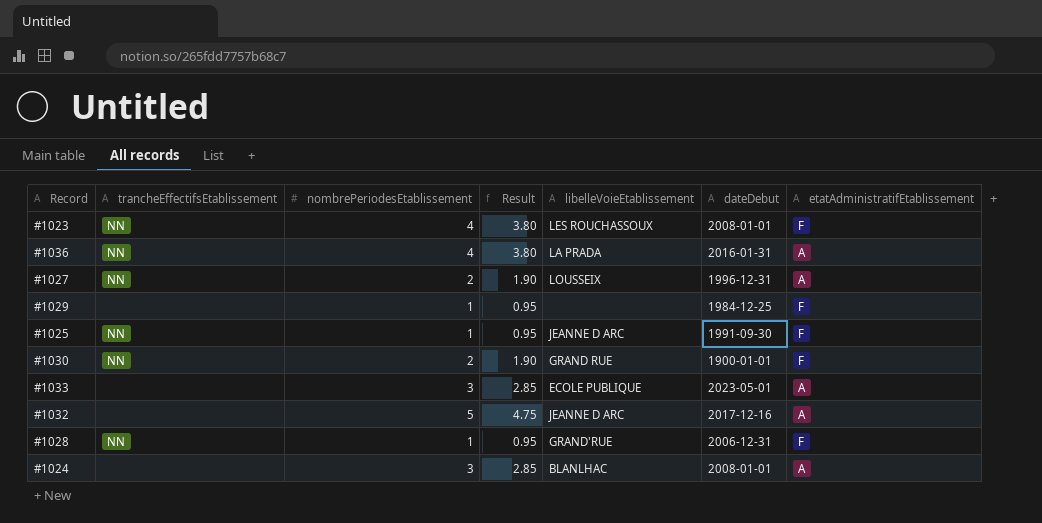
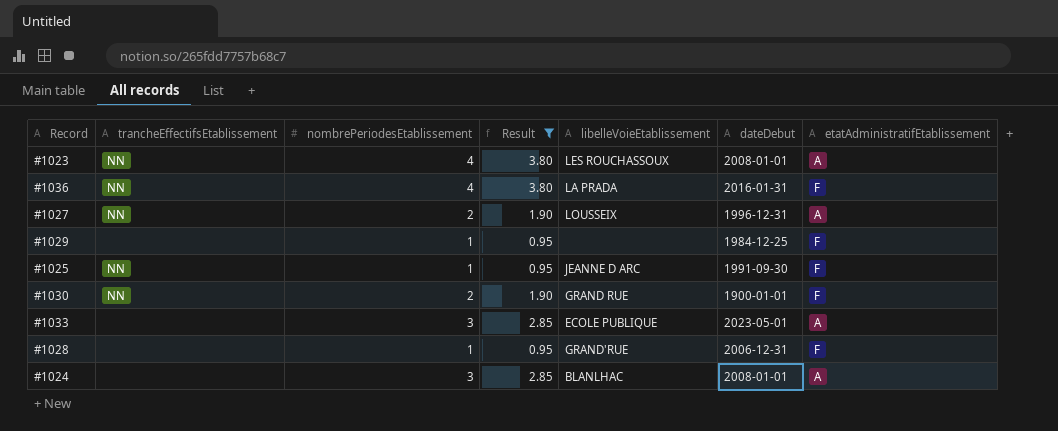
filter: none -> Result != 4.75
#1023 | etatAdministratifEtablissement: F -> A
#1036 | etatAdministratifEtablissement: A -> F
#1028 | trancheEffectifsEtablissement: NN -> none

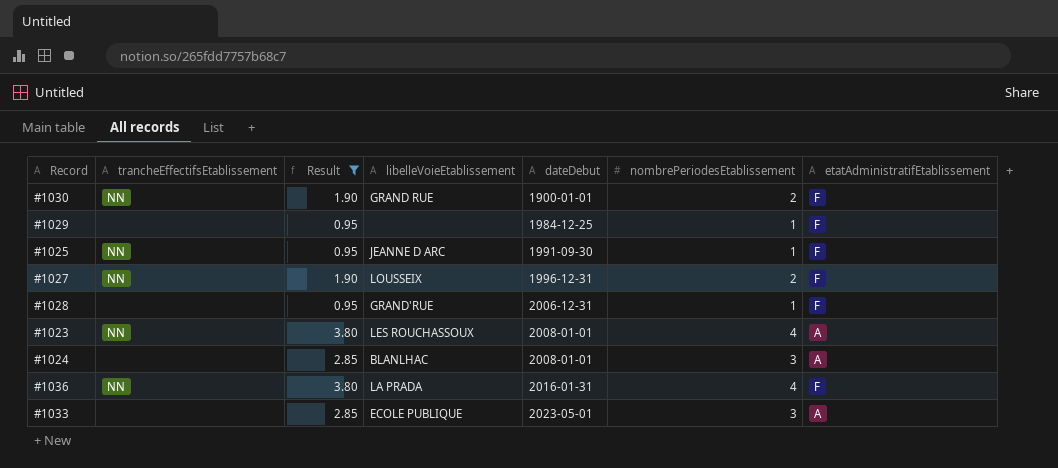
row order: none -> dateDebut ascending
column nombrePeriodesEtablissement | position: 3 -> 6
#1027 | etatAdministratifEtablissement: A -> F

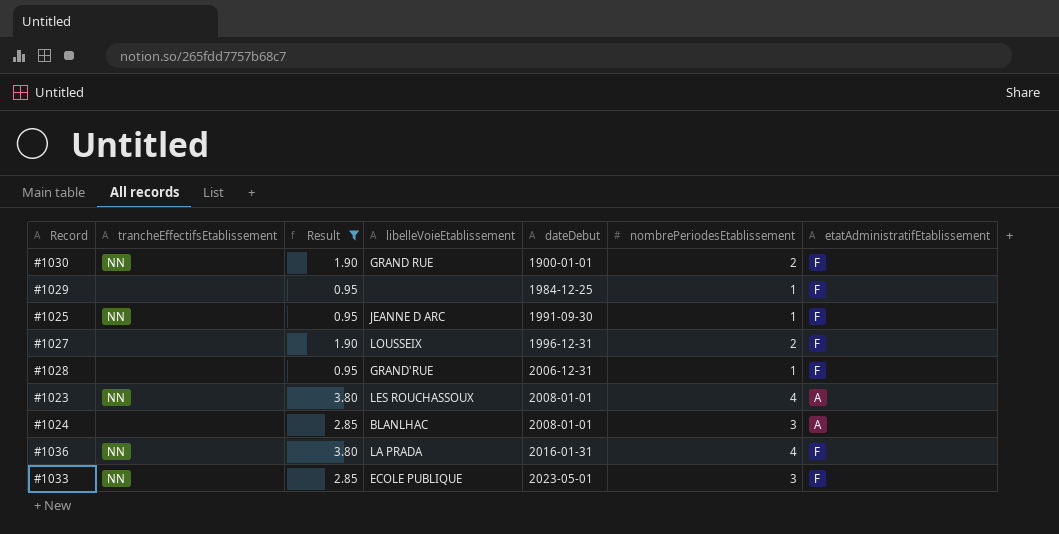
#1027 | trancheEffectifsEtablissement: NN -> none
#1033 | trancheEffectifsEtablissement: none -> NN
#1033 | etatAdministratifEtablissement: A -> F

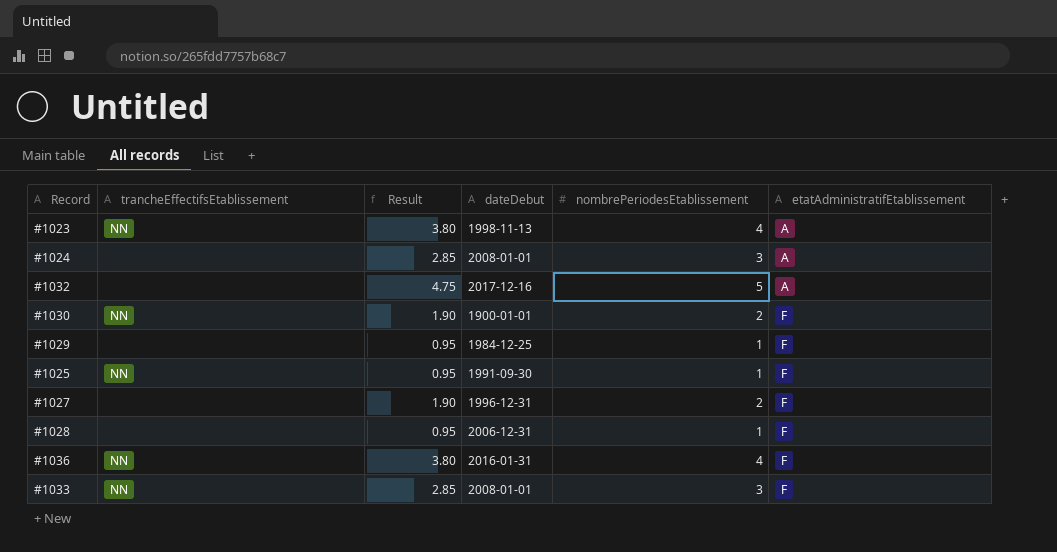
filter: Result != 4.75 -> none
row order: dateDebut ascending -> etatAdministratifEtablissement ascending
column libelleVoieEtablissement | position: 4 -> none
#1023 | dateDebut: 2008-01-01 -> 1998-11-13
#1033 | dateDebut: 2023-05-01 -> 2008-01-01

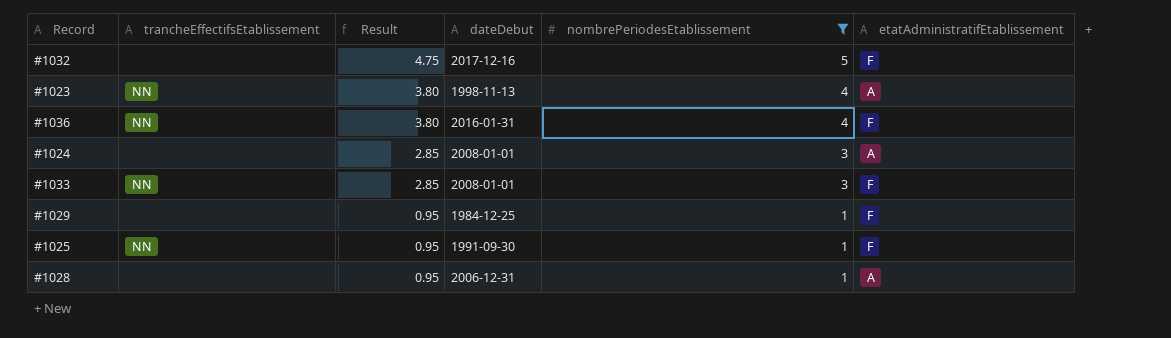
filter: none -> nombrePeriodesEtablissement != 2
row order: etatAdministratifEtablissement ascending -> Result descending
#1032 | etatAdministratifEtablissement: A -> F
#1028 | etatAdministratifEtablissement: F -> A

